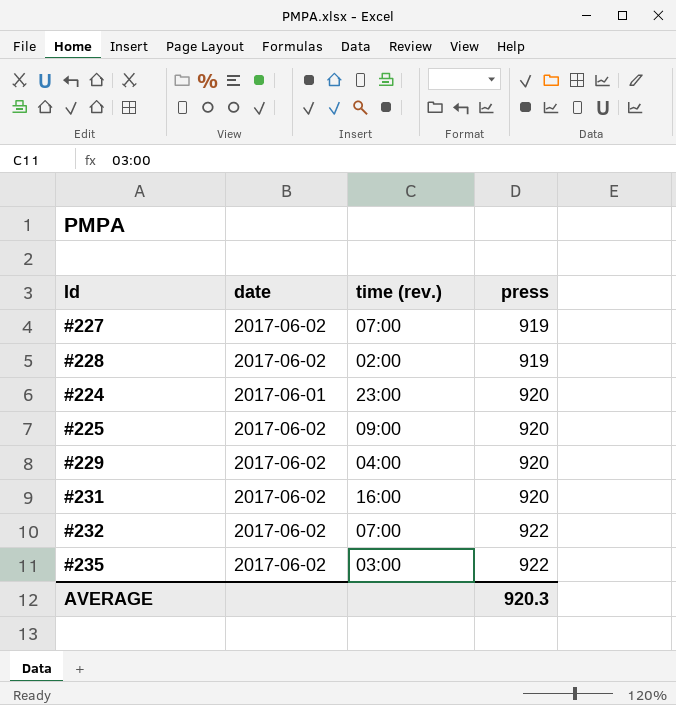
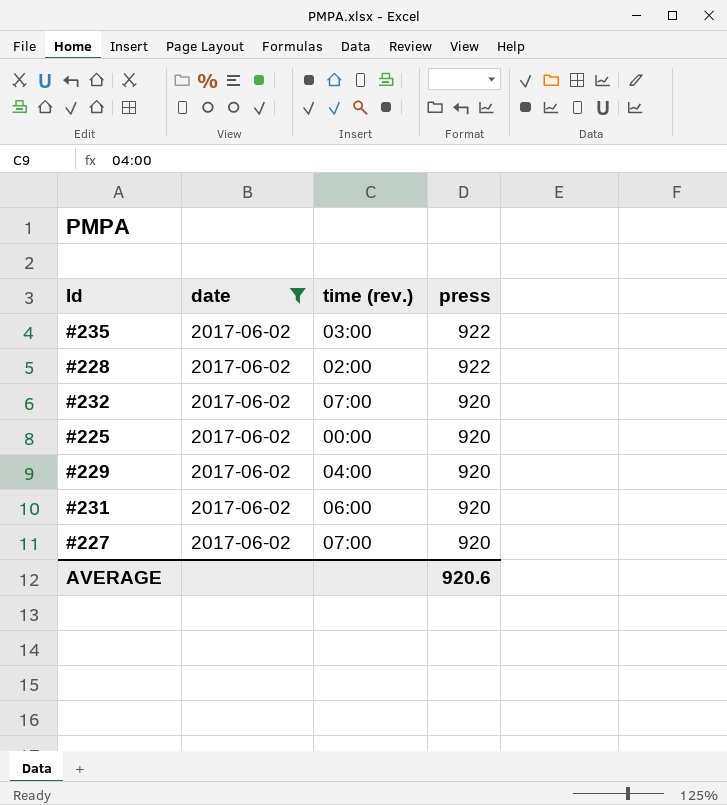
filter: none -> date = 2017-06-02
row order: press ascending -> press descending
#228 | press: 919 -> 922
#232 | press: 922 -> 920
#225 | time (rev.): 09:00 -> 00:00
#231 | time (rev.): 16:00 -> 06:00
#227 | press: 919 -> 920
AVERAGE | press: 920.3 -> 920.6

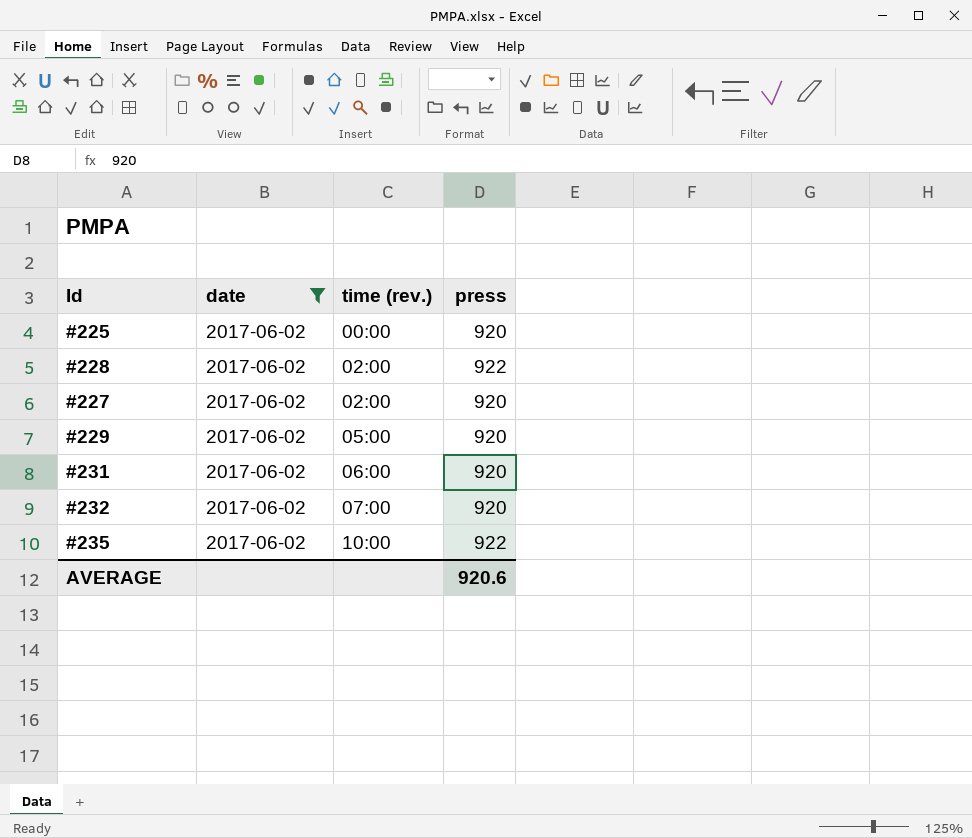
row order: press descending -> time (rev.) ascending
#227 | time (rev.): 07:00 -> 02:00
#229 | time (rev.): 04:00 -> 05:00
#235 | time (rev.): 03:00 -> 10:00

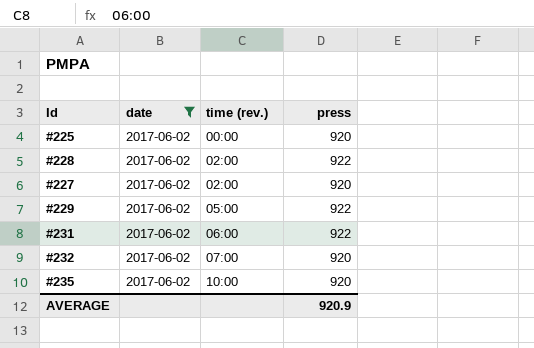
#229 | press: 920 -> 922
#231 | press: 920 -> 922
#235 | press: 922 -> 920
AVERAGE | press: 920.6 -> 920.9

